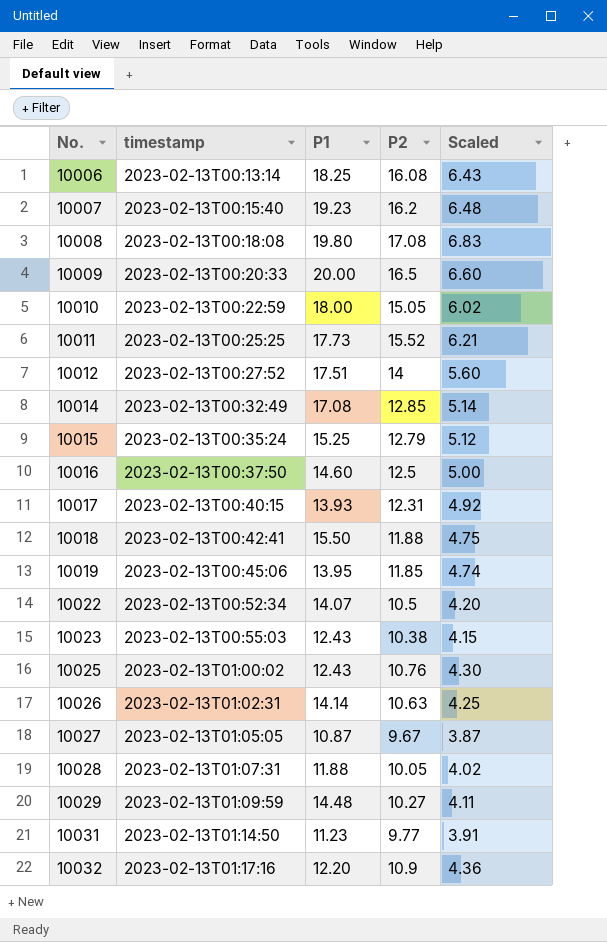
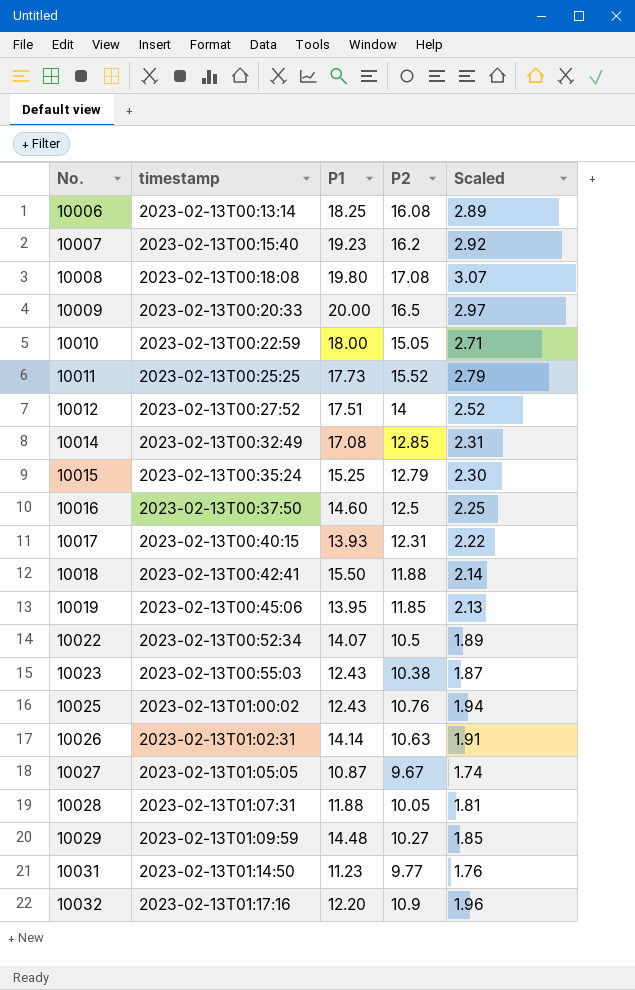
column Scaled | formula: [P2] * 0.4 -> [P2] * 0.18

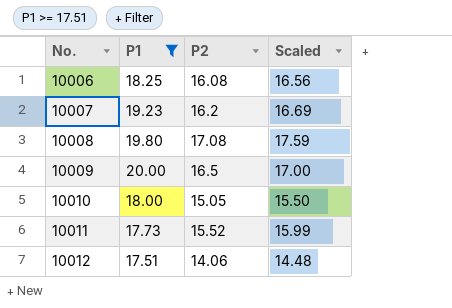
filter: none -> P1 >= 17.51
column timestamp | position: 2 -> none
column Scaled | formula: [P2] * 0.18 -> [P2] * 1.03
10012 | P2: 14 -> 14.06

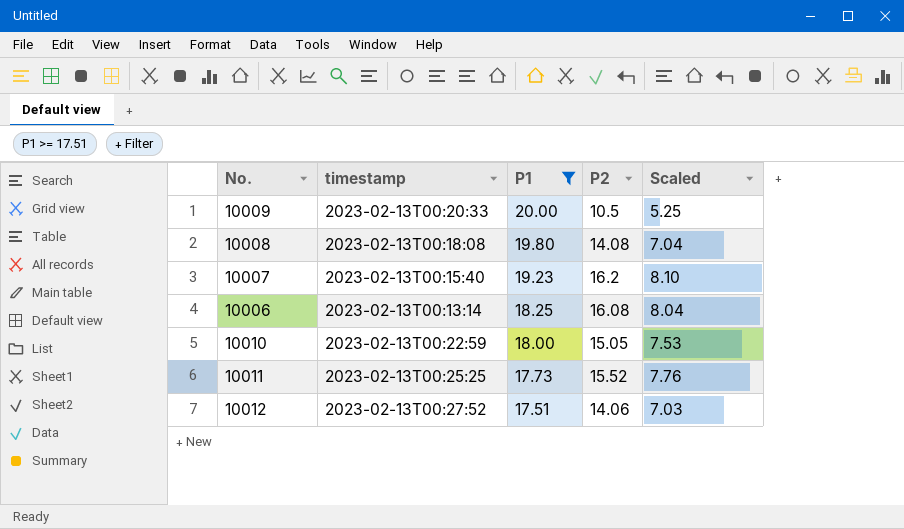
row order: No. ascending -> P1 descending
column timestamp | position: none -> 2
column Scaled | formula: [P2] * 1.03 -> [P2] * 0.5
10009 | P2: 16.5 -> 10.5
10008 | P2: 17.08 -> 14.08

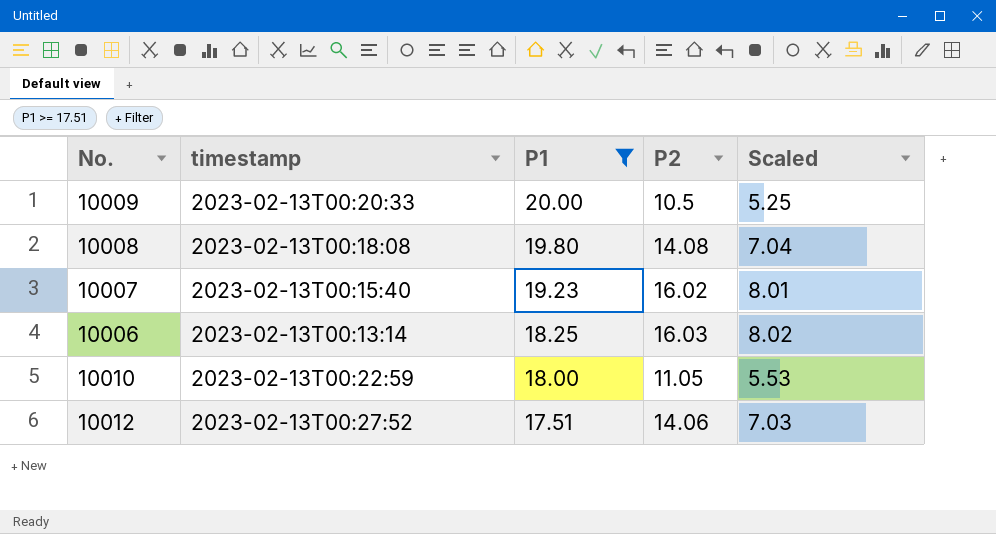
row 10011: 2023-02-13T00:25:25 | 17.73 | 15.52 | 7.76 -> none
10007 | P2: 16.2 -> 16.02
10007 | Scaled: 8.10 -> 8.01
10006 | P2: 16.08 -> 16.03
10006 | Scaled: 8.04 -> 8.02
10010 | P2: 15.05 -> 11.05
10010 | Scaled: 7.53 -> 5.53

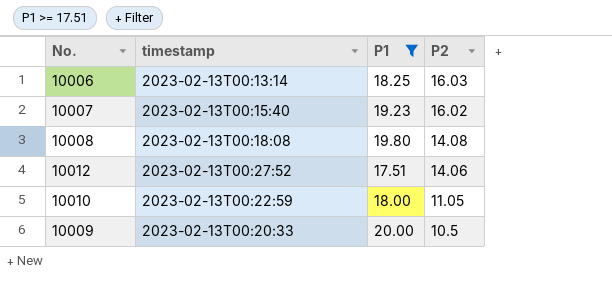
row order: P1 descending -> P2 descending
column Scaled | formula: [P2] * 0.5 -> none

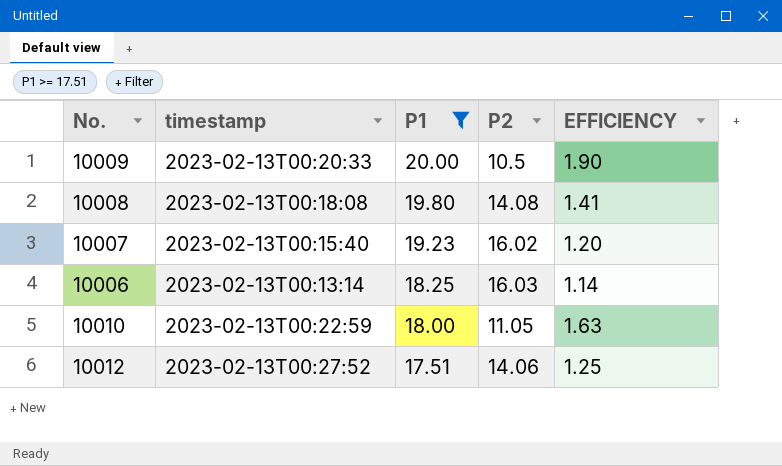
row order: P2 descending -> P1 descending
column EFFICIENCY | formula: none -> [P1] / [P2]

